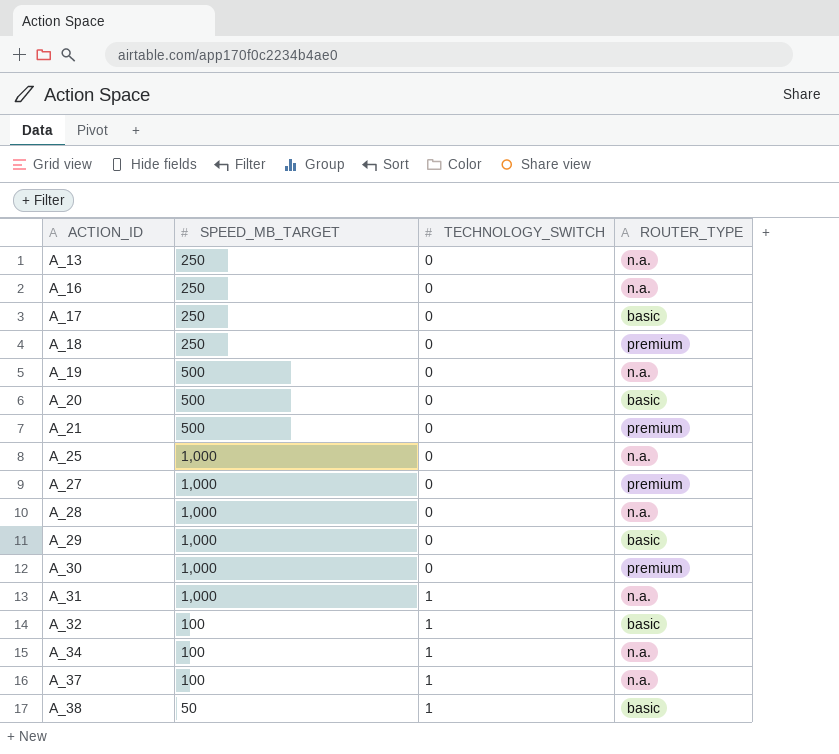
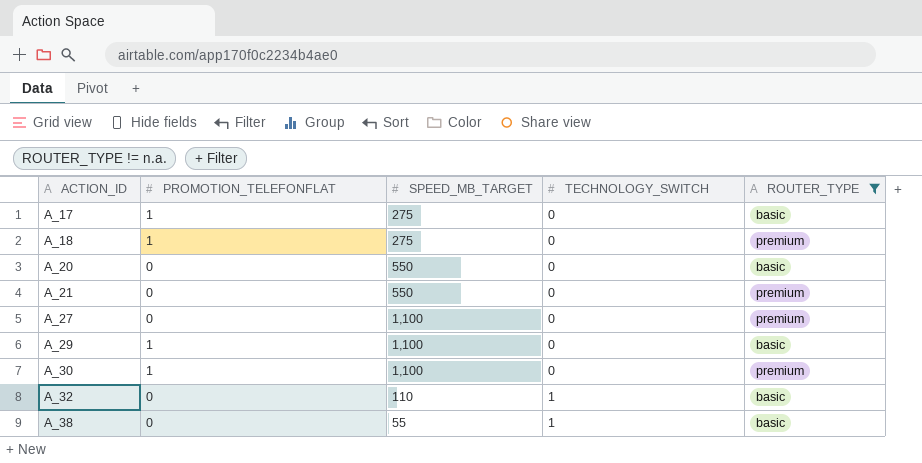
filter: none -> ROUTER_TYPE != n.a.
column PROMOTION_TELEFONFLAT | position: none -> 2
A_17 | SPEED_MB_TARGET: 250 -> 275
A_18 | SPEED_MB_TARGET: 250 -> 275
A_20 | SPEED_MB_TARGET: 500 -> 550
A_21 | SPEED_MB_TARGET: 500 -> 550
A_27 | SPEED_MB_TARGET: 1,000 -> 1,100
A_29 | SPEED_MB_TARGET: 1,000 -> 1,100
A_30 | SPEED_MB_TARGET: 1,000 -> 1,100
A_32 | SPEED_MB_TARGET: 100 -> 110
A_38 | SPEED_MB_TARGET: 50 -> 55

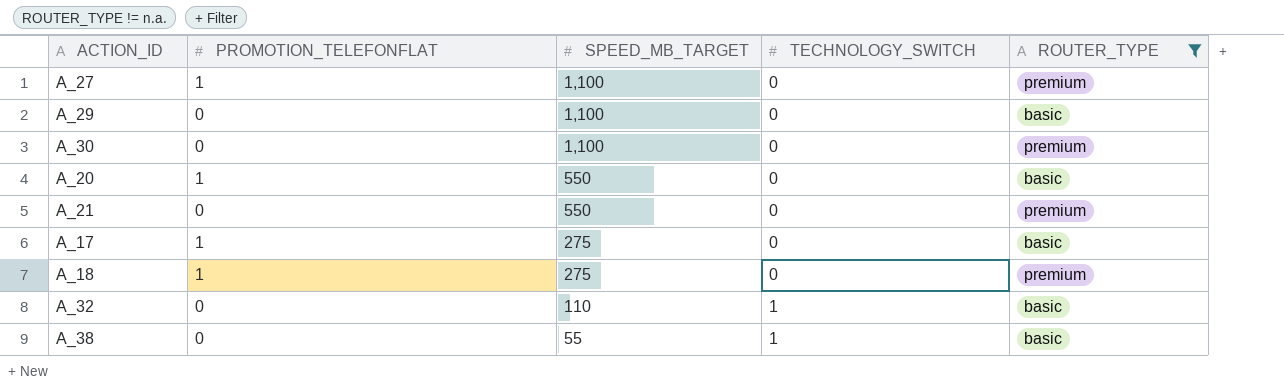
row order: ACTION_ID ascending -> SPEED_MB_TARGET descending
A_27 | PROMOTION_TELEFONFLAT: 0 -> 1
A_29 | PROMOTION_TELEFONFLAT: 1 -> 0
A_30 | PROMOTION_TELEFONFLAT: 1 -> 0
A_20 | PROMOTION_TELEFONFLAT: 0 -> 1

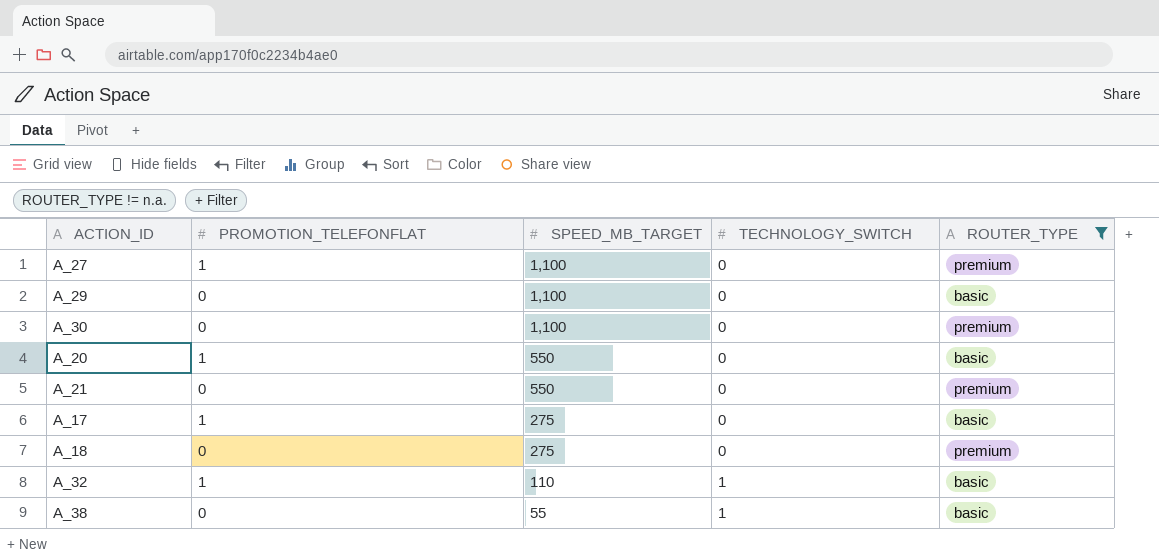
A_18 | PROMOTION_TELEFONFLAT: 1 -> 0
A_32 | PROMOTION_TELEFONFLAT: 0 -> 1

